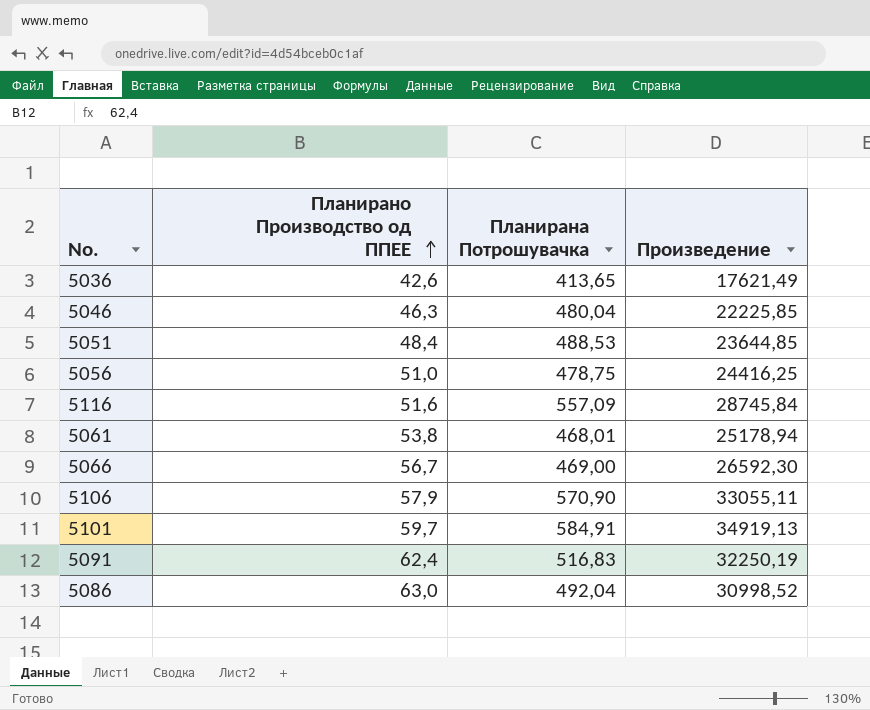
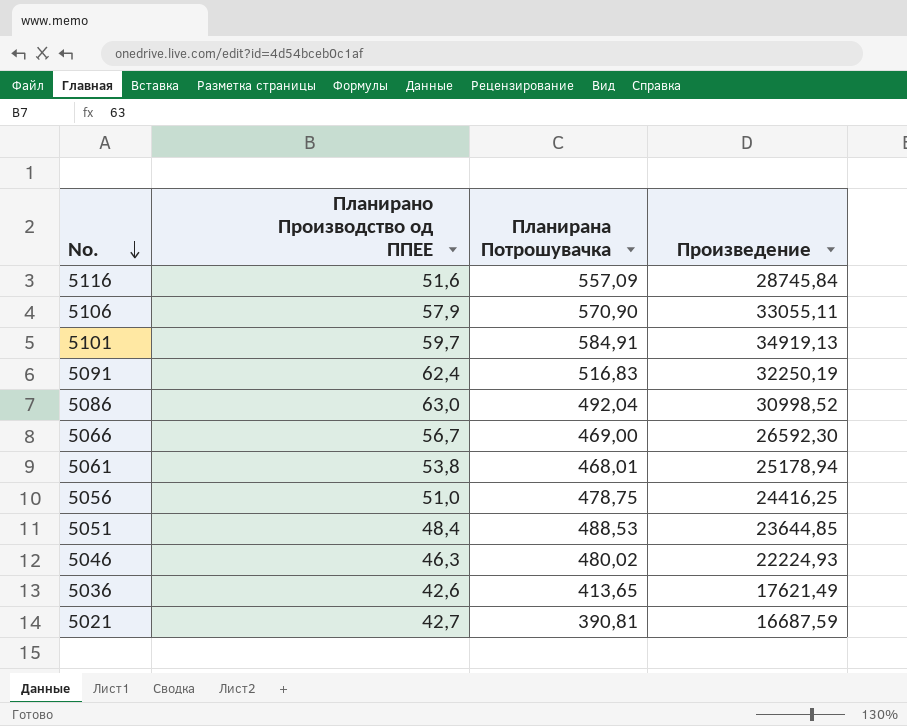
row order: Планирано Производство од ППЕЕ ascending -> No. descending
5046 | Планирана Потрошувачка: 480,04 -> 480,02
5046 | Произведение: 22225,85 -> 22224,93
row 5021: none -> 42,7 | 390,81 | 16687,59

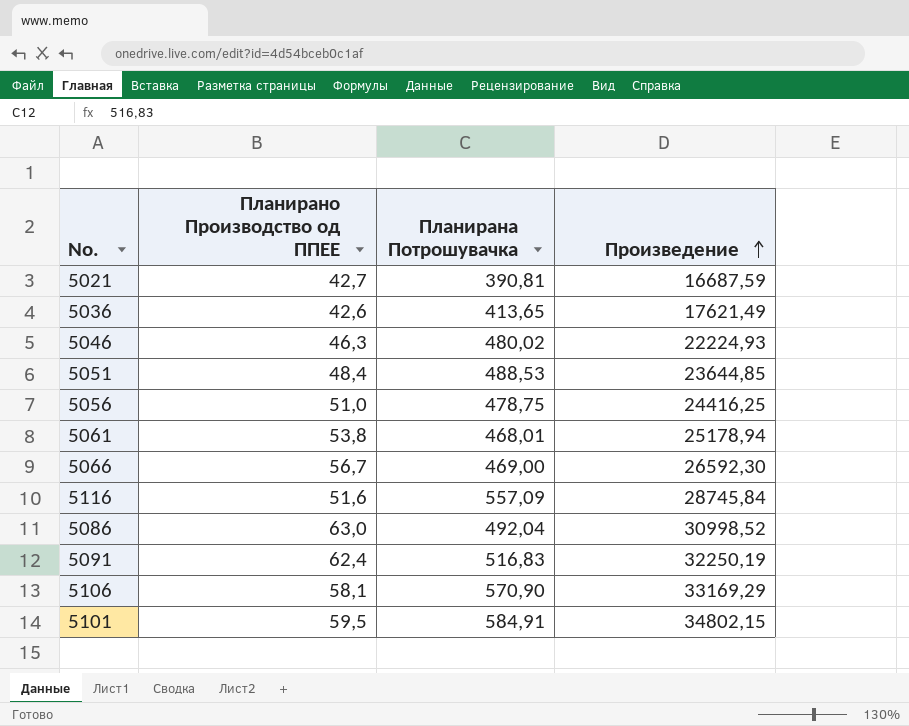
row order: No. descending -> Произведение ascending
5106 | Планирано Производство од ППЕЕ: 57,9 -> 58,1
5106 | Произведение: 33055,11 -> 33169,29
5101 | Планирано Производство од ППЕЕ: 59,7 -> 59,5
5101 | Произведение: 34919,13 -> 34802,15

